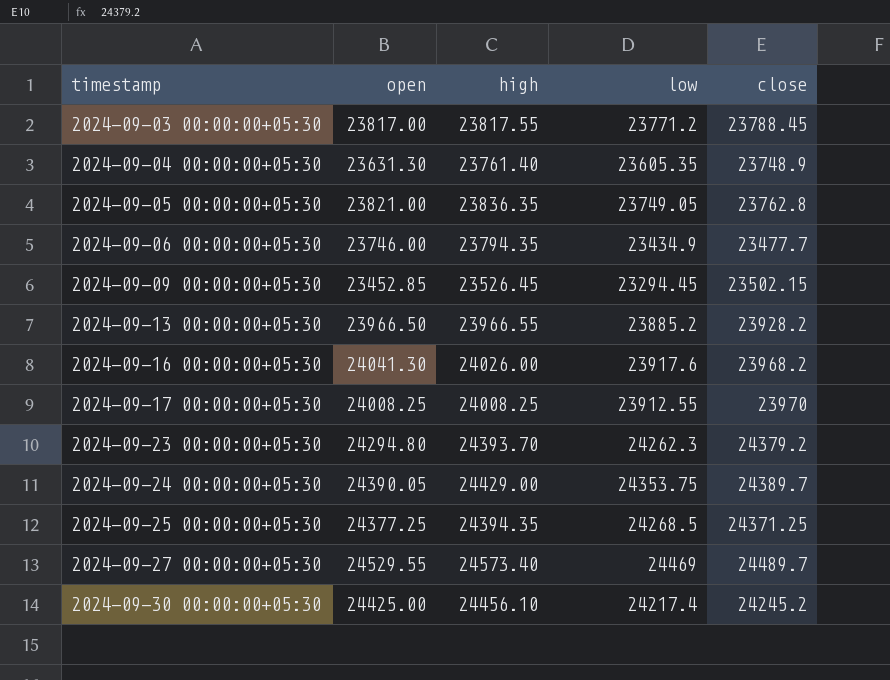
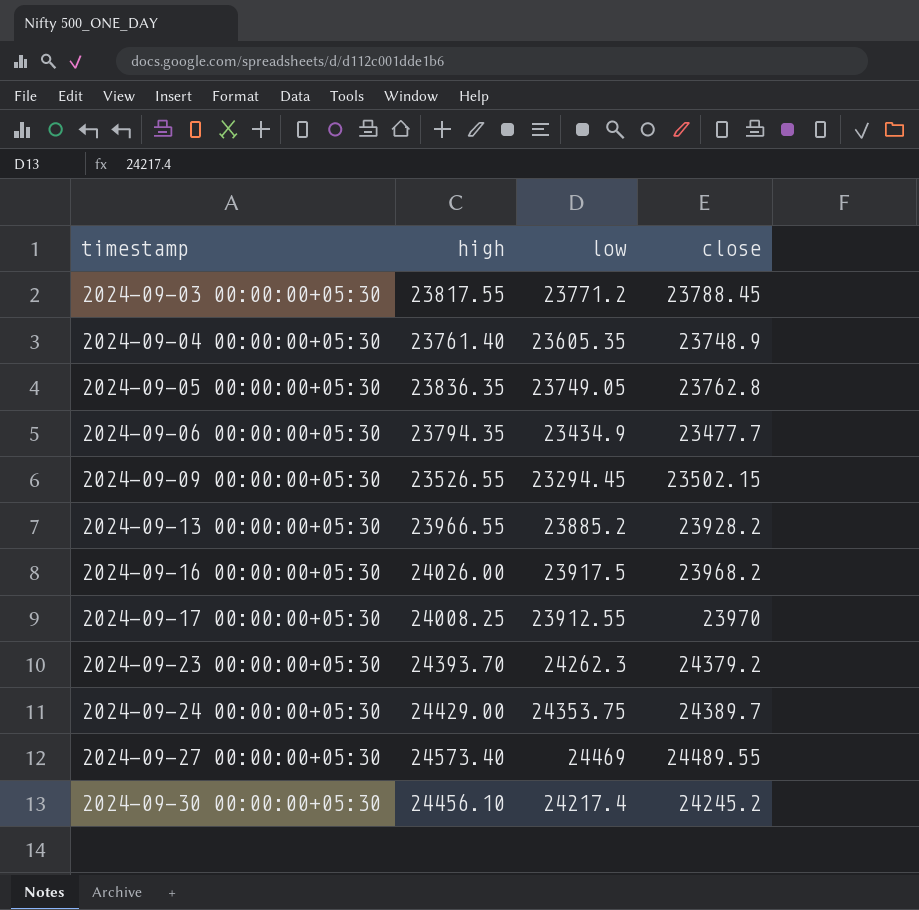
column open | position: 2 -> none
row 2024-09-25 00:00:00+05:30: 24377.25 | 24394.35 | 24268.5 | 24371.25 -> none
2024-09-09 00:00:00+05:30 | high: 23526.45 -> 23526.55
2024-09-16 00:00:00+05:30 | low: 23917.6 -> 23917.5
2024-09-27 00:00:00+05:30 | close: 24489.7 -> 24489.55

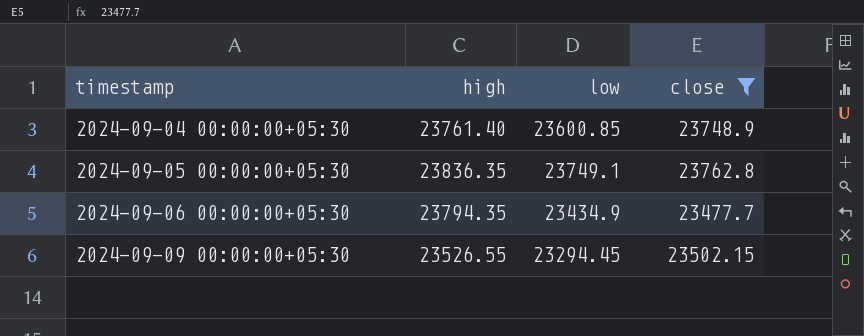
filter: none -> close <= 23762.8
2024-09-04 00:00:00+05:30 | low: 23605.35 -> 23600.85
2024-09-05 00:00:00+05:30 | low: 23749.05 -> 23749.1

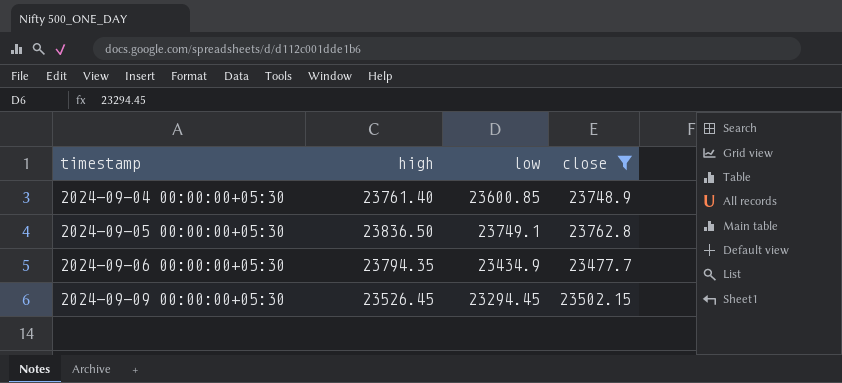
2024-09-05 00:00:00+05:30 | high: 23836.35 -> 23836.50
2024-09-09 00:00:00+05:30 | high: 23526.55 -> 23526.45

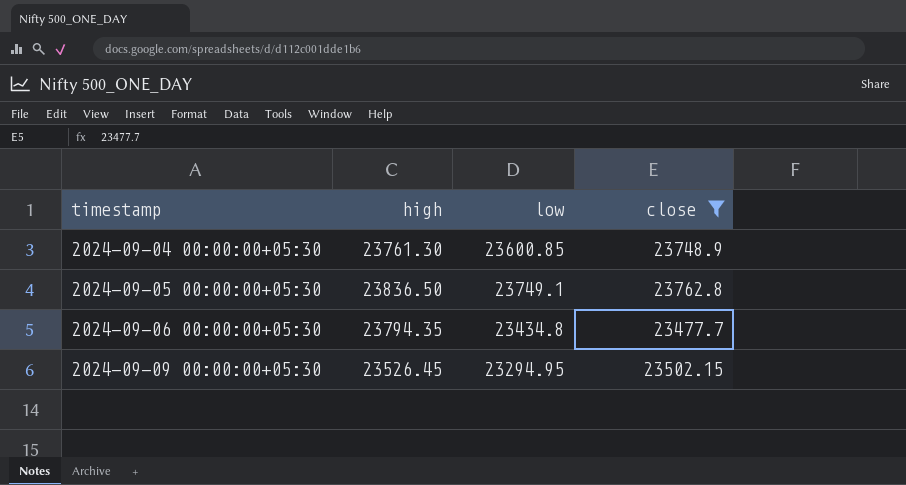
2024-09-04 00:00:00+05:30 | high: 23761.40 -> 23761.30
2024-09-06 00:00:00+05:30 | low: 23434.9 -> 23434.8
2024-09-09 00:00:00+05:30 | low: 23294.45 -> 23294.95

